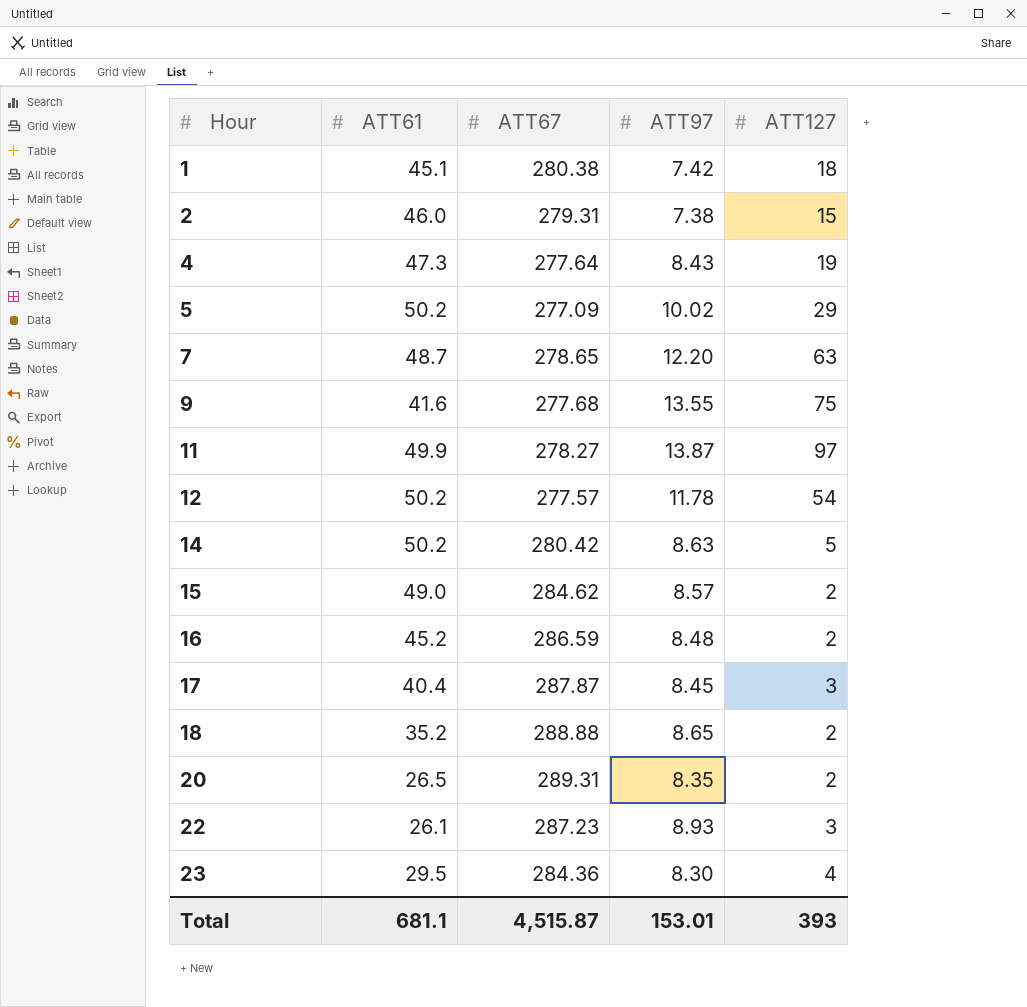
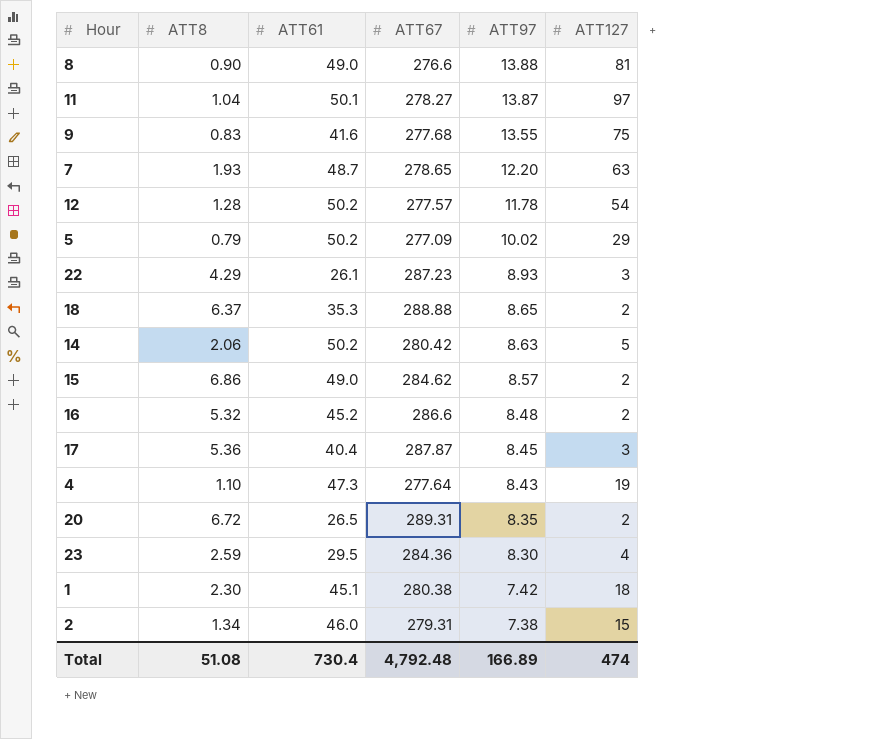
row order: Hour ascending -> ATT97 descending
column ATT8 | position: none -> 2
row 8: none -> 0.90 | 49.0 | 276.6 | 13.88 | 81
11 | ATT61: 49.9 -> 50.1
18 | ATT61: 35.2 -> 35.3
16 | ATT67: 286.59 -> 286.6
Total | ATT61: 681.1 -> 730.4
Total | ATT67: 4,515.87 -> 4,792.48
Total | ATT97: 153.01 -> 166.89
Total | ATT127: 393 -> 474

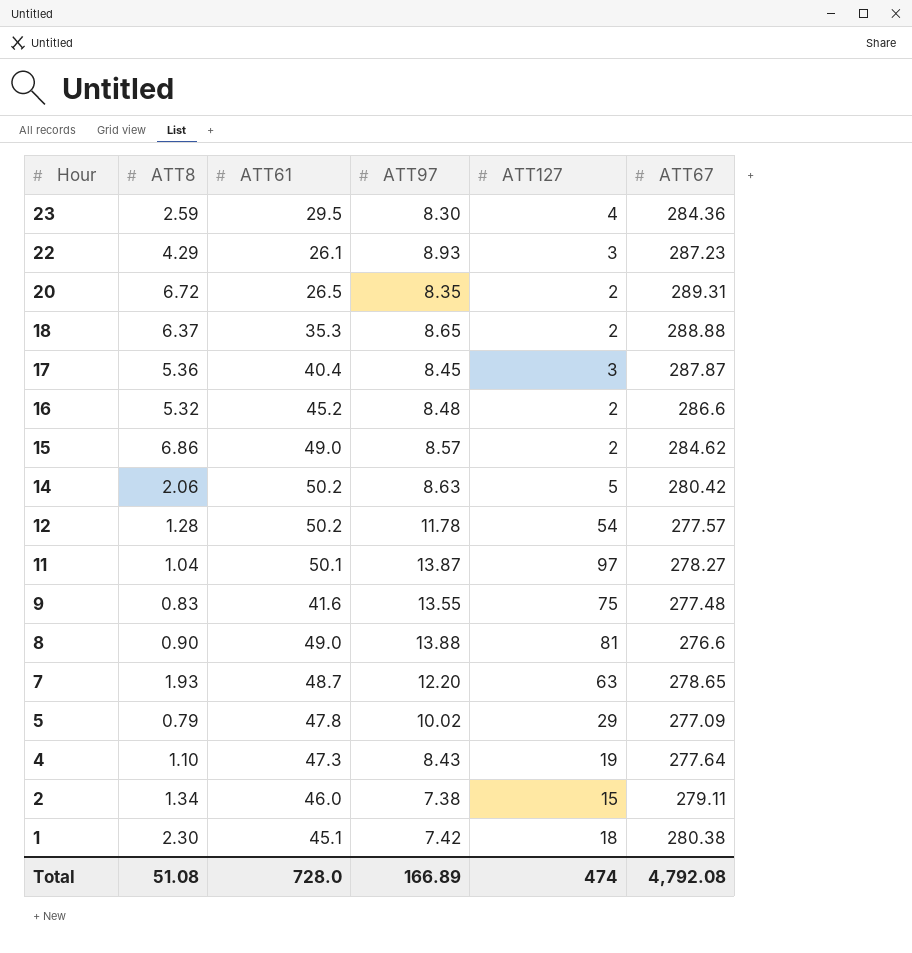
row order: ATT97 descending -> Hour descending
column ATT67 | position: 4 -> 6
9 | ATT67: 277.68 -> 277.48
5 | ATT61: 50.2 -> 47.8
2 | ATT67: 279.31 -> 279.11
Total | ATT61: 730.4 -> 728.0
Total | ATT67: 4,792.48 -> 4,792.08

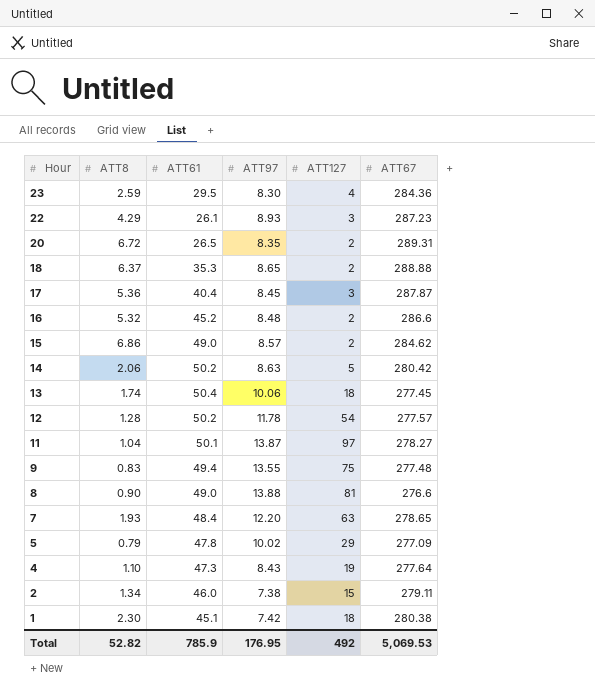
row 13: none -> 1.74 | 50.4 | 10.06 | 18 | 277.45
9 | ATT61: 41.6 -> 49.4
7 | ATT61: 48.7 -> 48.4
Total | ATT8: 51.08 -> 52.82
Total | ATT61: 728.0 -> 785.9
Total | ATT97: 166.89 -> 176.95
Total | ATT127: 474 -> 492
Total | ATT67: 4,792.08 -> 5,069.53

